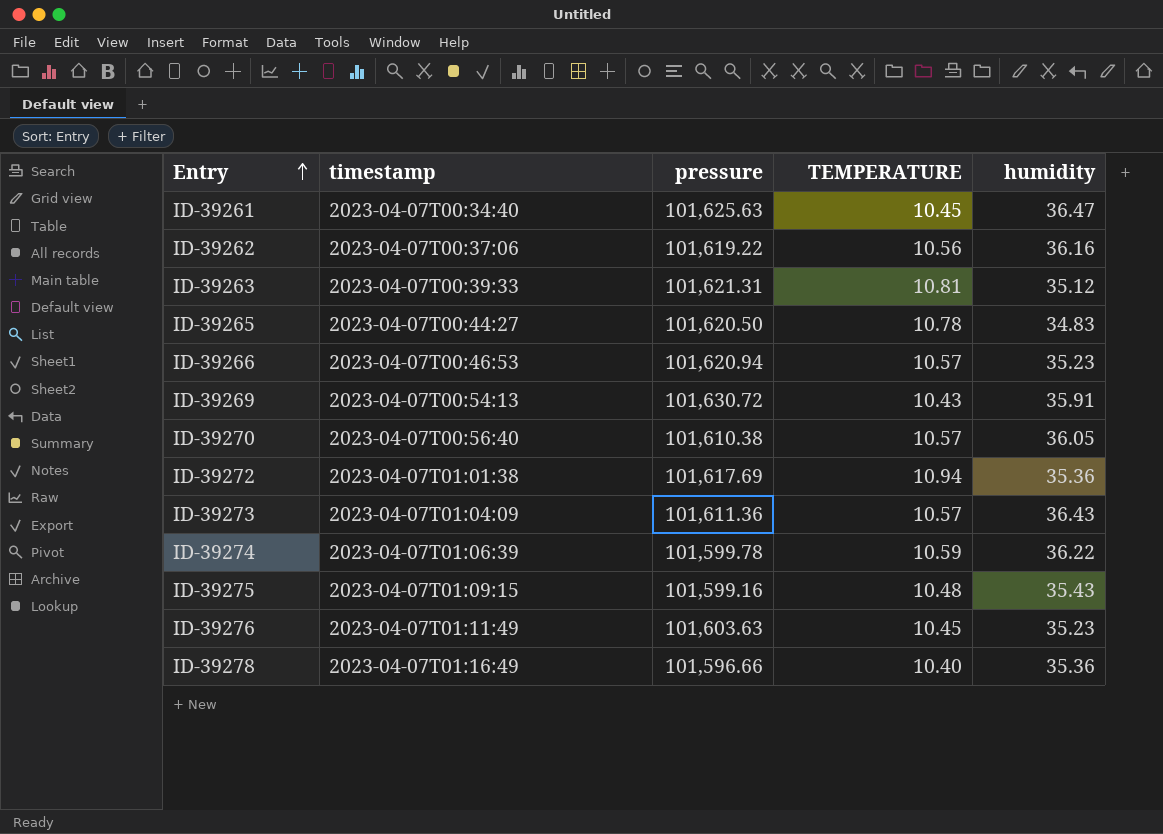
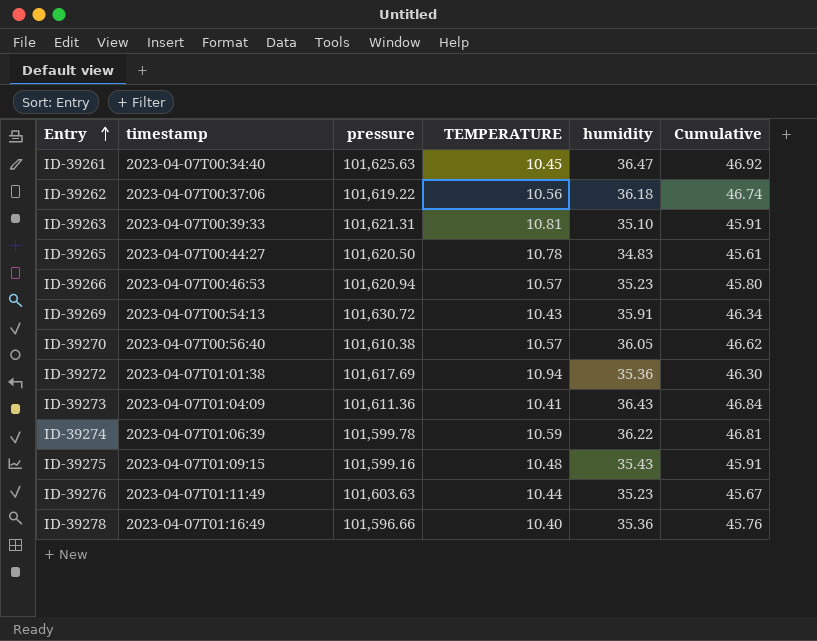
column Cumulative | formula: none -> [TEMPERATURE] + [humidity]
ID-39262 | humidity: 36.16 -> 36.18
ID-39263 | humidity: 35.12 -> 35.10
ID-39273 | TEMPERATURE: 10.57 -> 10.41
ID-39276 | TEMPERATURE: 10.45 -> 10.44

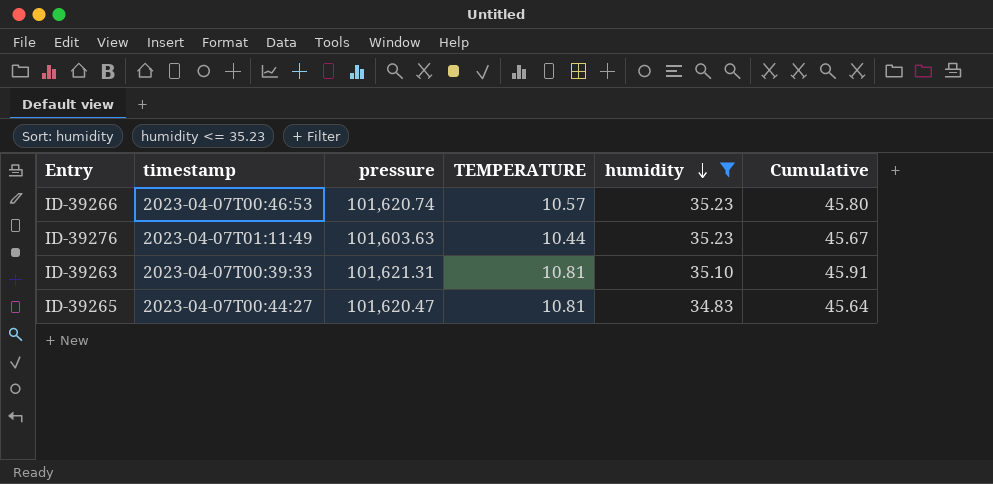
filter: none -> humidity <= 35.23
row order: Entry ascending -> humidity descending
ID-39266 | pressure: 101,620.94 -> 101,620.74
ID-39265 | pressure: 101,620.50 -> 101,620.47
ID-39265 | TEMPERATURE: 10.78 -> 10.81
ID-39265 | Cumulative: 45.61 -> 45.64

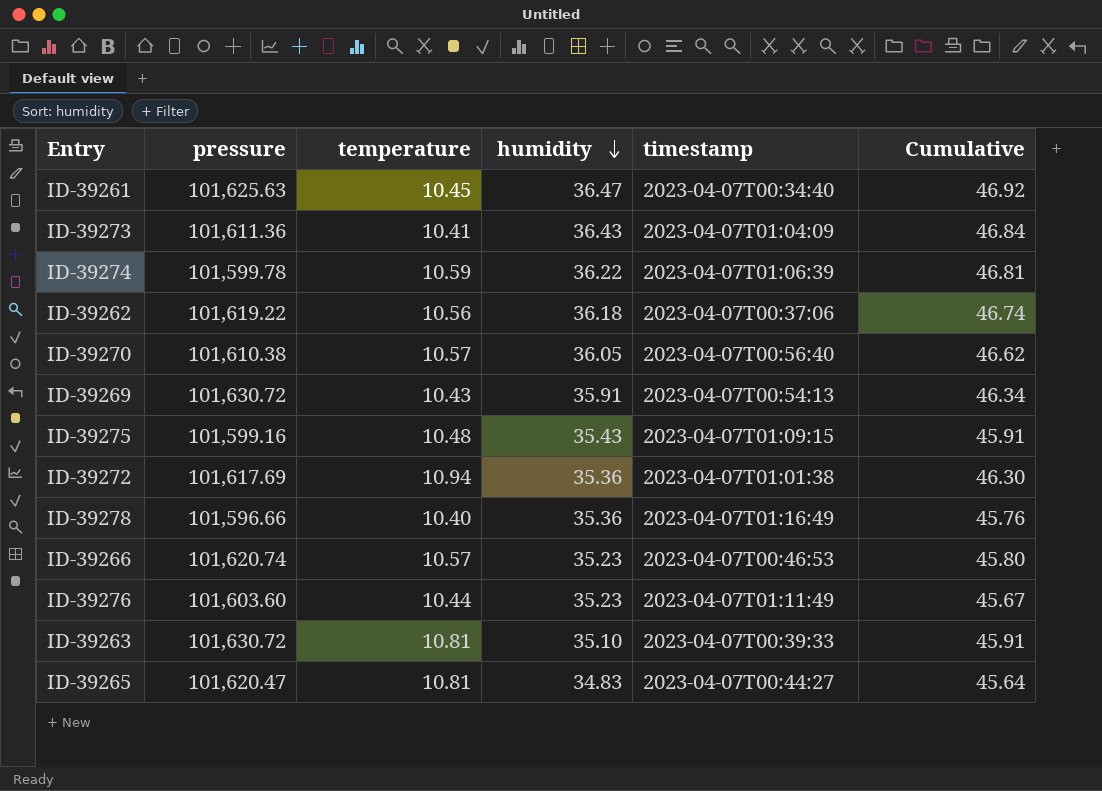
filter: humidity <= 35.23 -> none
column name: TEMPERATURE -> temperature
column timestamp | position: 2 -> 5
ID-39276 | pressure: 101,603.63 -> 101,603.60
ID-39263 | pressure: 101,621.31 -> 101,630.72

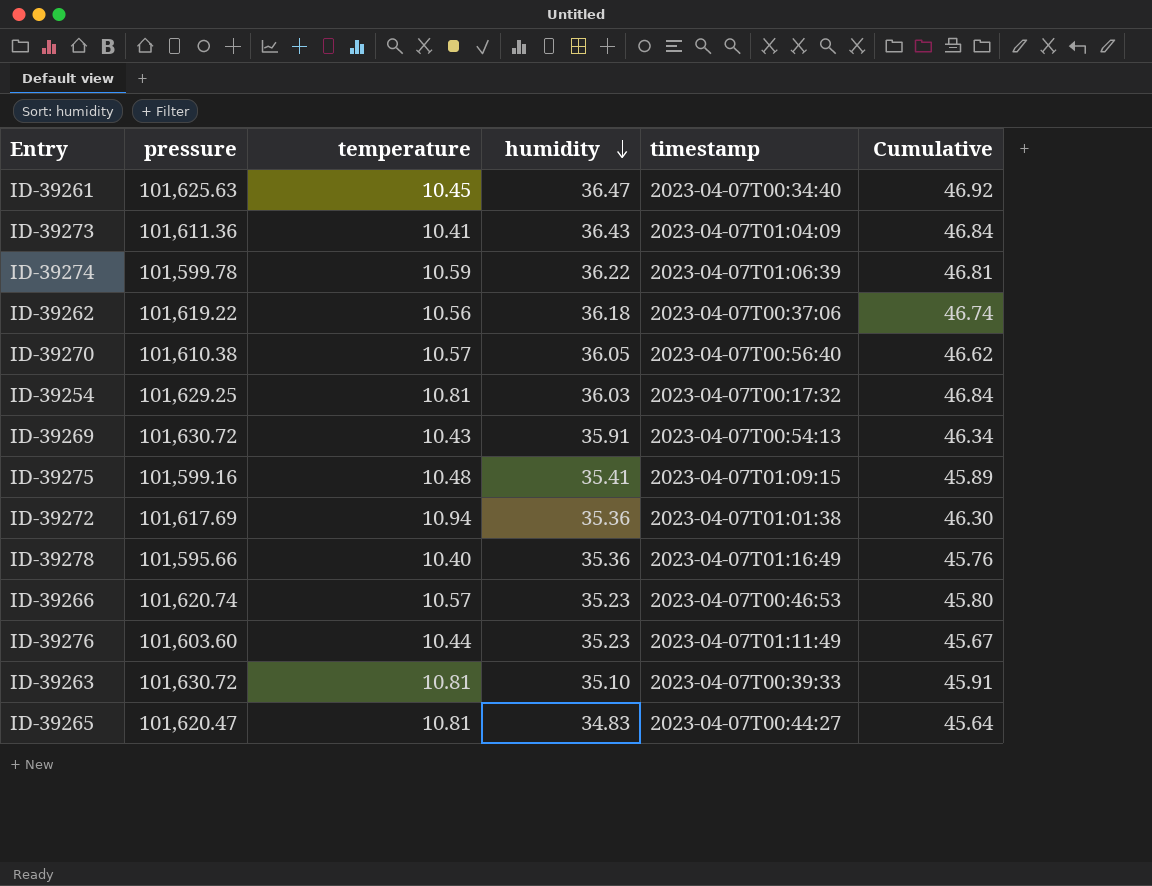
row ID-39254: none -> 101,629.25 | 10.81 | 36.03 | 2023-04-07T00:17:32 | 46.84
ID-39275 | humidity: 35.43 -> 35.41
ID-39275 | Cumulative: 45.91 -> 45.89
ID-39278 | pressure: 101,596.66 -> 101,595.66

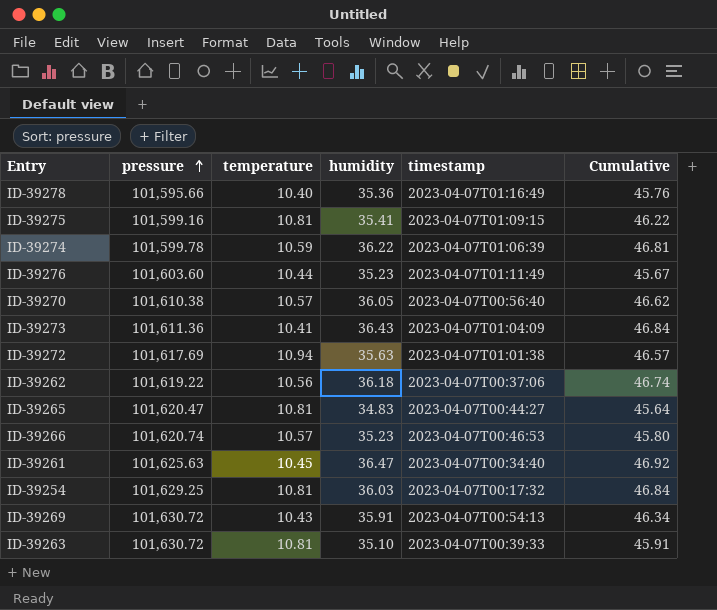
row order: humidity descending -> pressure ascending
ID-39275 | temperature: 10.48 -> 10.81
ID-39275 | Cumulative: 45.89 -> 46.22
ID-39272 | humidity: 35.36 -> 35.63
ID-39272 | Cumulative: 46.30 -> 46.57

